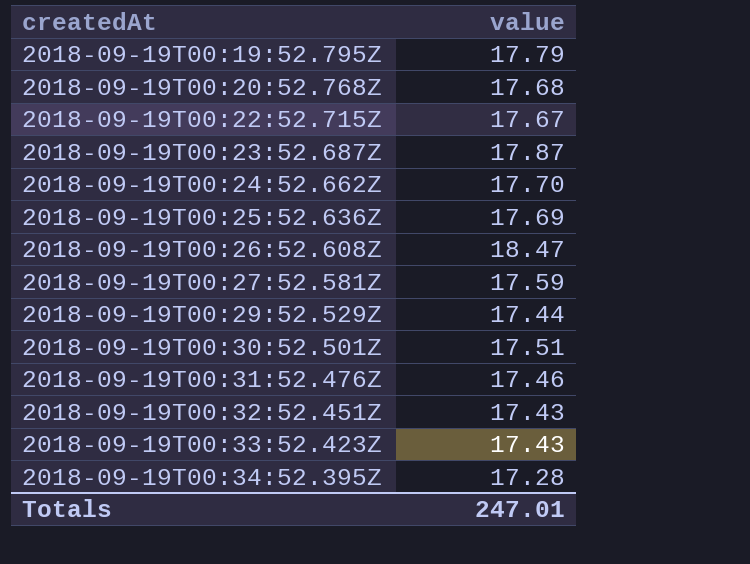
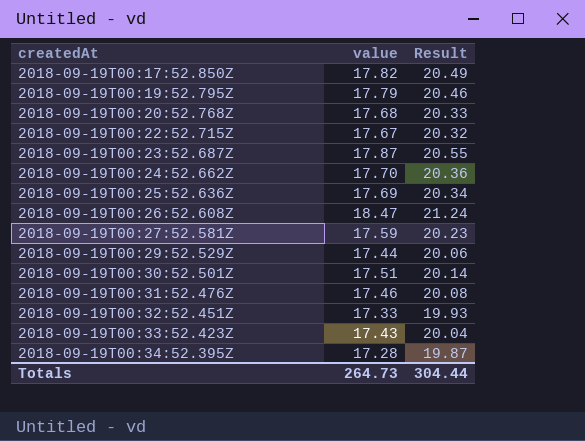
column Result | formula: none -> [value] * 1.15
row 2018-09-19T00:17:52.850Z: none -> 17.82 | 20.49
2018-09-19T00:32:52.451Z | value: 17.43 -> 17.33
Totals | value: 247.01 -> 264.73

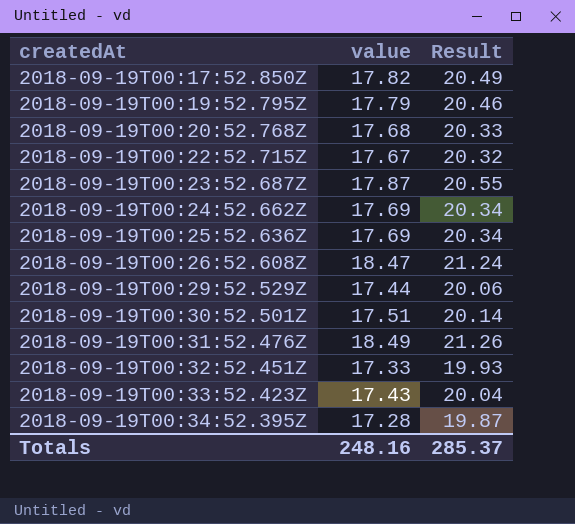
row 2018-09-19T00:27:52.581Z: 17.59 | 20.23 -> none
2018-09-19T00:24:52.662Z | value: 17.70 -> 17.69
2018-09-19T00:24:52.662Z | Result: 20.36 -> 20.34
2018-09-19T00:31:52.476Z | value: 17.46 -> 18.49
2018-09-19T00:31:52.476Z | Result: 20.08 -> 21.26
Totals | value: 264.73 -> 248.16
Totals | Result: 304.44 -> 285.37

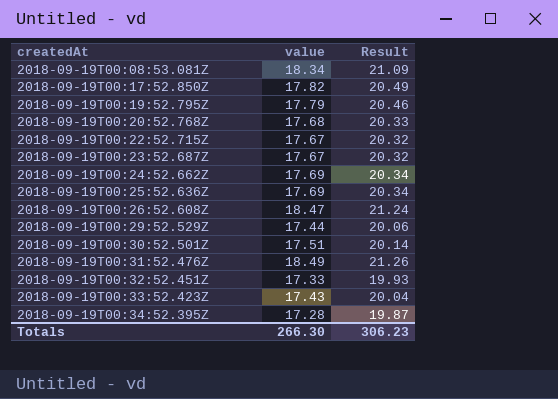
row 2018-09-19T00:08:53.081Z: none -> 18.34 | 21.09
2018-09-19T00:23:52.687Z | value: 17.87 -> 17.67
2018-09-19T00:23:52.687Z | Result: 20.55 -> 20.32
Totals | value: 248.16 -> 266.30
Totals | Result: 285.37 -> 306.23

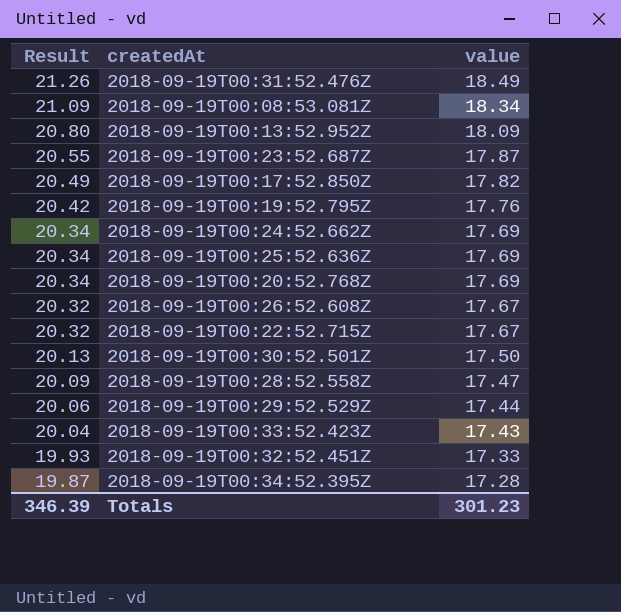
row order: createdAt ascending -> Result descending
column Result | position: 3 -> 1
row 2018-09-19T00:13:52.952Z: none -> 20.80 | 18.09
2018-09-19T00:23:52.687Z | Result: 20.32 -> 20.55
2018-09-19T00:23:52.687Z | value: 17.67 -> 17.87
2018-09-19T00:19:52.795Z | Result: 20.46 -> 20.42
2018-09-19T00:19:52.795Z | value: 17.79 -> 17.76
2018-09-19T00:20:52.768Z | Result: 20.33 -> 20.34
2018-09-19T00:20:52.768Z | value: 17.68 -> 17.69
2018-09-19T00:26:52.608Z | Result: 21.24 -> 20.32
2018-09-19T00:26:52.608Z | value: 18.47 -> 17.67
2018-09-19T00:30:52.501Z | Result: 20.14 -> 20.13
2018-09-19T00:30:52.501Z | value: 17.51 -> 17.50
row 2018-09-19T00:28:52.558Z: none -> 20.09 | 17.47
Totals | Result: 306.23 -> 346.39
Totals | value: 266.30 -> 301.23

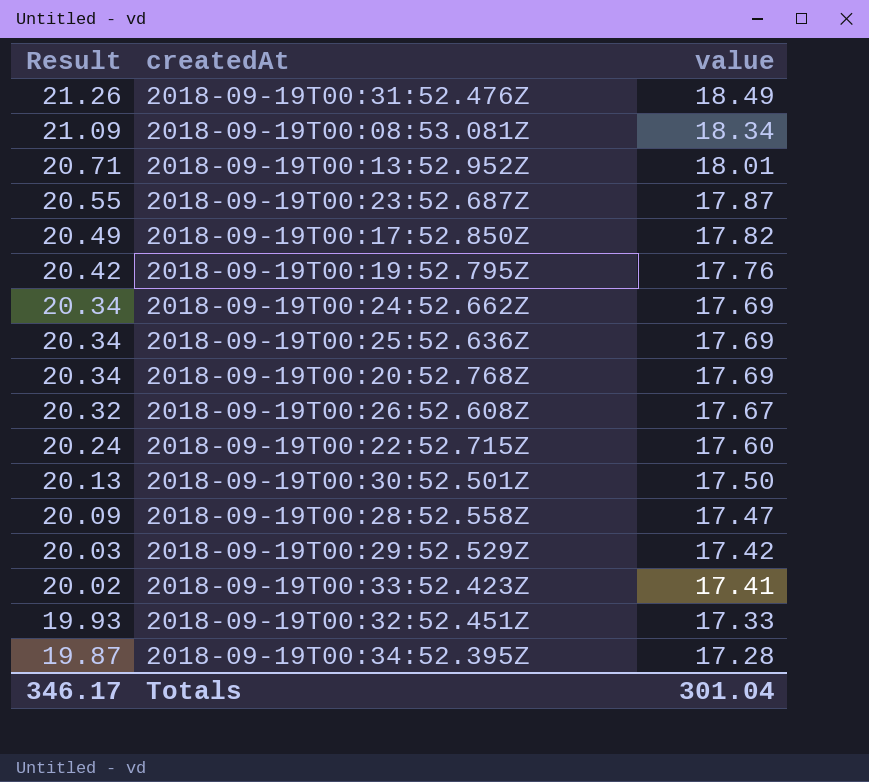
2018-09-19T00:13:52.952Z | Result: 20.80 -> 20.71
2018-09-19T00:13:52.952Z | value: 18.09 -> 18.01
2018-09-19T00:22:52.715Z | Result: 20.32 -> 20.24
2018-09-19T00:22:52.715Z | value: 17.67 -> 17.60
2018-09-19T00:29:52.529Z | Result: 20.06 -> 20.03
2018-09-19T00:29:52.529Z | value: 17.44 -> 17.42
2018-09-19T00:33:52.423Z | Result: 20.04 -> 20.02
2018-09-19T00:33:52.423Z | value: 17.43 -> 17.41
Totals | Result: 346.39 -> 346.17
Totals | value: 301.23 -> 301.04

